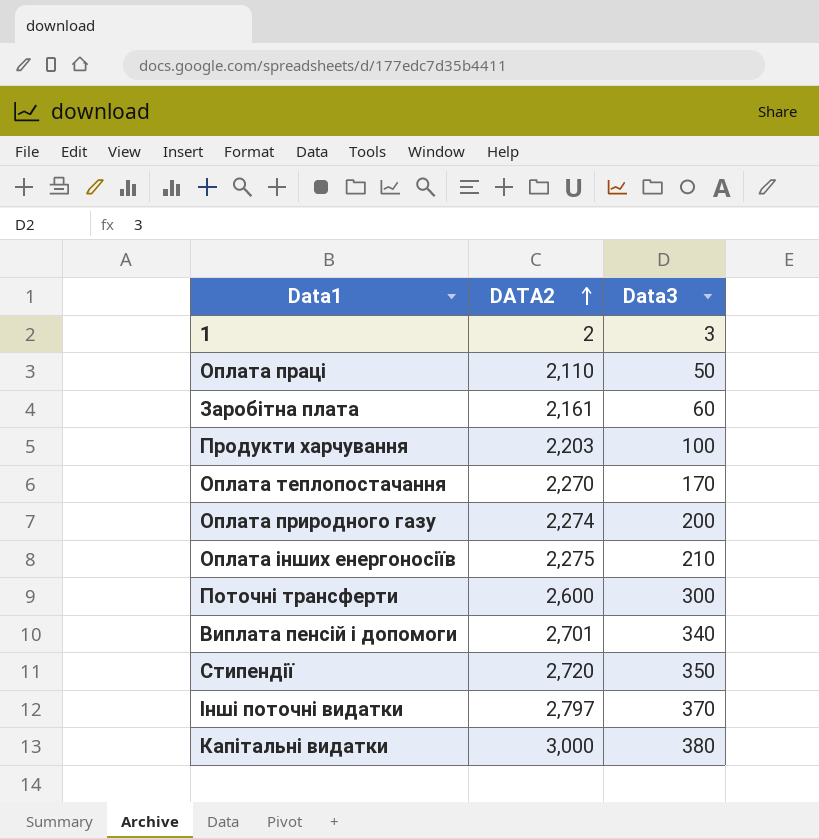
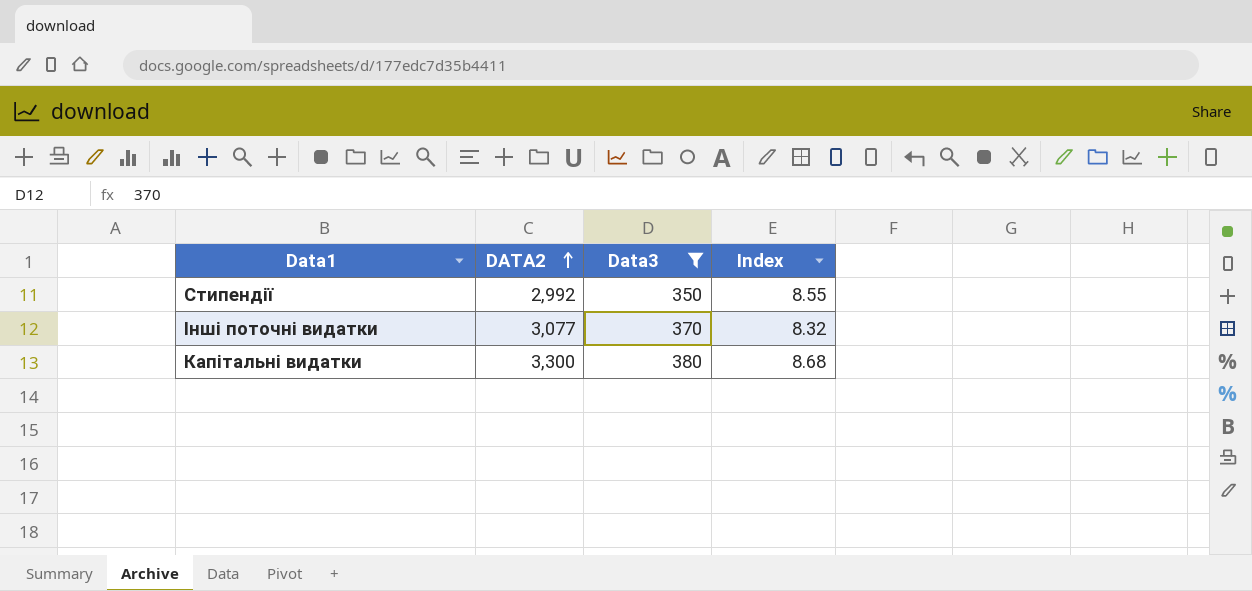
filter: none -> Data3 >= 350
column Index | formula: none -> [DATA2] / [Data3]
Стипендії | DATA2: 2,720 -> 2,992
Інші поточні видатки | DATA2: 2,797 -> 3,077
Капітальні видатки | DATA2: 3,000 -> 3,300

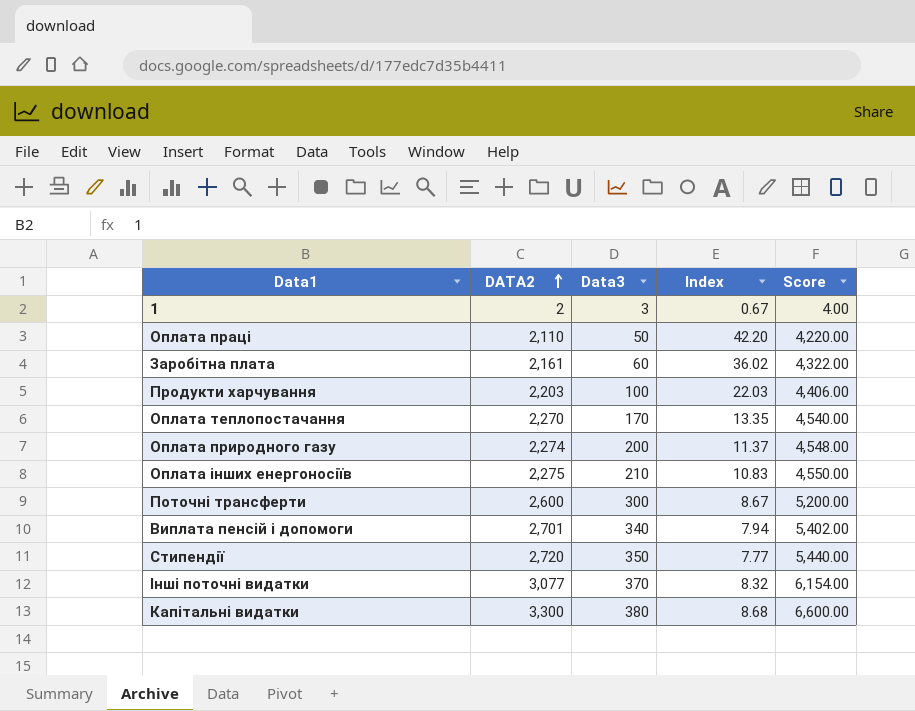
filter: Data3 >= 350 -> none
column Score | formula: none -> [DATA2] * 2
Стипендії | DATA2: 2,992 -> 2,720
Стипендії | Index: 8.55 -> 7.77

